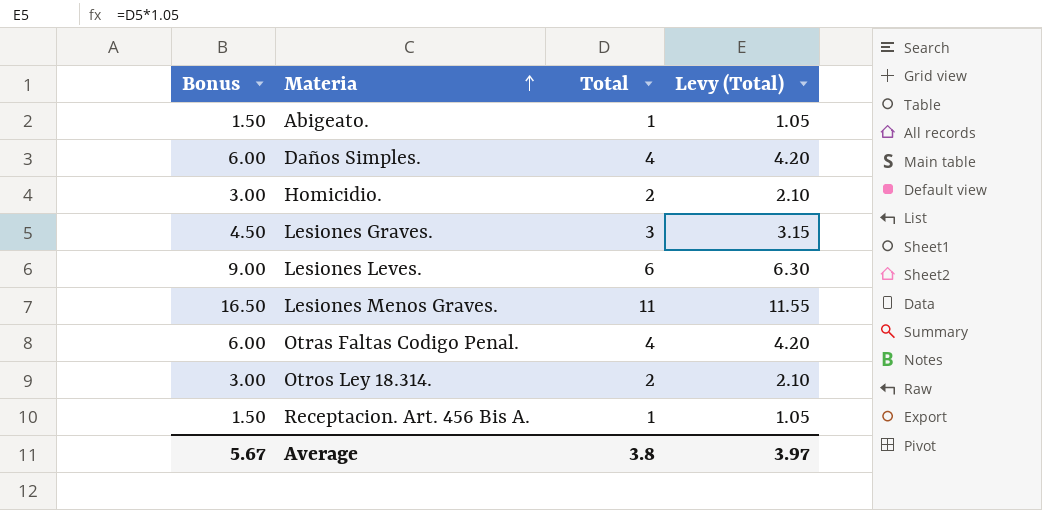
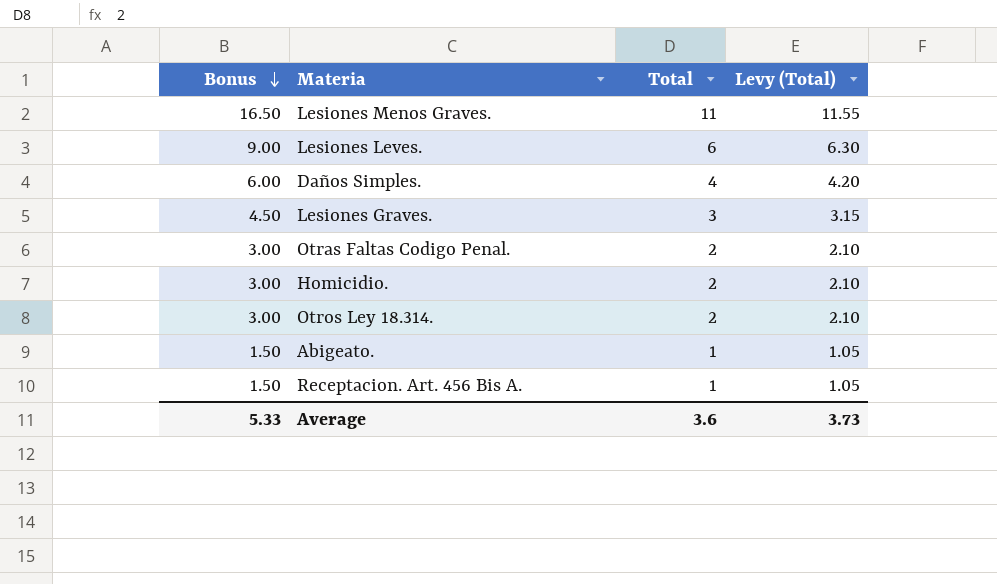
row order: Materia ascending -> Bonus descending
Otras Faltas Codigo Penal. | Bonus: 6.00 -> 3.00
Otras Faltas Codigo Penal. | Total: 4 -> 2
Otras Faltas Codigo Penal. | Levy (Total): 4.20 -> 2.10
Average | Bonus: 5.67 -> 5.33
Average | Total: 3.8 -> 3.6
Average | Levy (Total): 3.97 -> 3.73

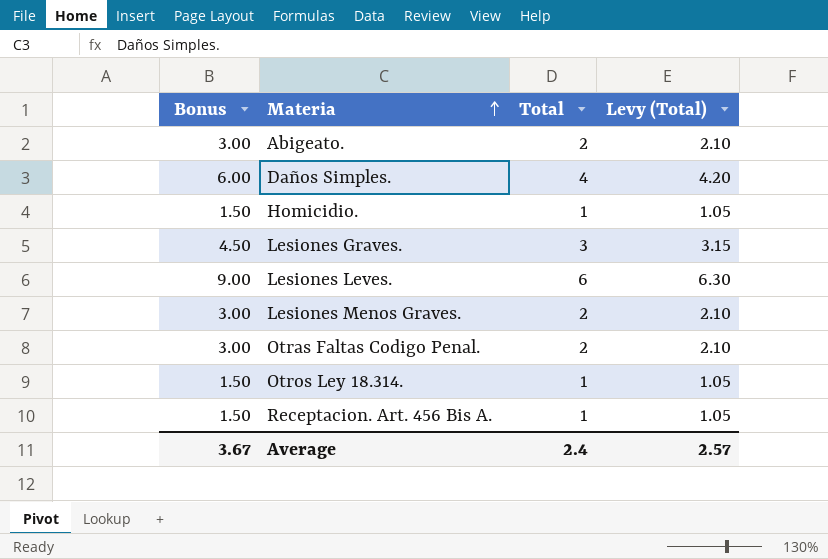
row order: Bonus descending -> Materia ascending
Abigeato. | Bonus: 1.50 -> 3.00
Abigeato. | Total: 1 -> 2
Abigeato. | Levy (Total): 1.05 -> 2.10
Homicidio. | Bonus: 3.00 -> 1.50
Homicidio. | Total: 2 -> 1
Homicidio. | Levy (Total): 2.10 -> 1.05
Lesiones Menos Graves. | Bonus: 16.50 -> 3.00
Lesiones Menos Graves. | Total: 11 -> 2
Lesiones Menos Graves. | Levy (Total): 11.55 -> 2.10
Otros Ley 18.314. | Bonus: 3.00 -> 1.50
Otros Ley 18.314. | Total: 2 -> 1
Otros Ley 18.314. | Levy (Total): 2.10 -> 1.05
Average | Bonus: 5.33 -> 3.67
Average | Total: 3.6 -> 2.4
Average | Levy (Total): 3.73 -> 2.57

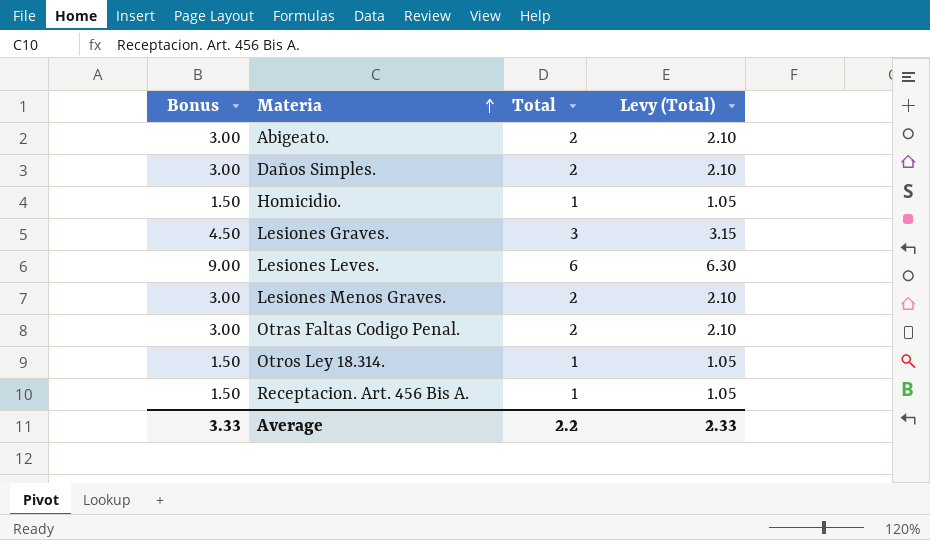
Daños Simples. | Bonus: 6.00 -> 3.00
Daños Simples. | Total: 4 -> 2
Daños Simples. | Levy (Total): 4.20 -> 2.10
Average | Bonus: 3.67 -> 3.33
Average | Total: 2.4 -> 2.2
Average | Levy (Total): 2.57 -> 2.33

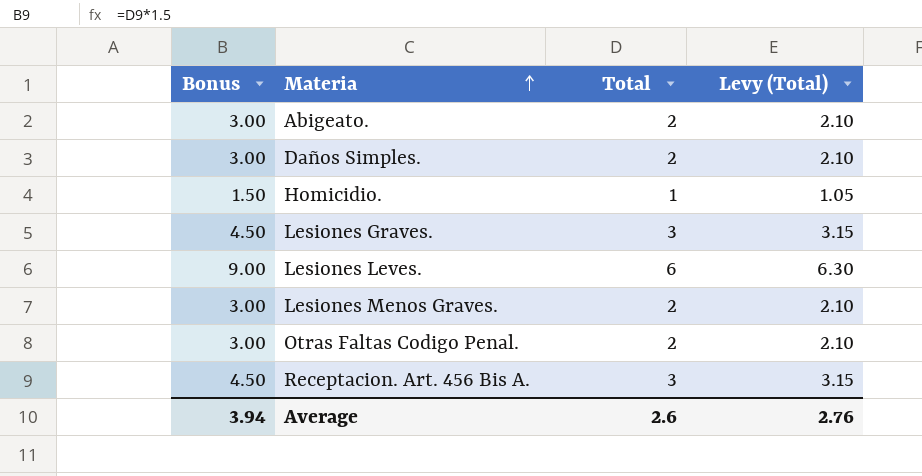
row Otros Ley 18.314.: 1.50 | 1 | 1.05 -> none
Receptacion. Art. 456 Bis A. | Bonus: 1.50 -> 4.50
Receptacion. Art. 456 Bis A. | Total: 1 -> 3
Receptacion. Art. 456 Bis A. | Levy (Total): 1.05 -> 3.15
Average | Bonus: 3.33 -> 3.94
Average | Total: 2.2 -> 2.6
Average | Levy (Total): 2.33 -> 2.76

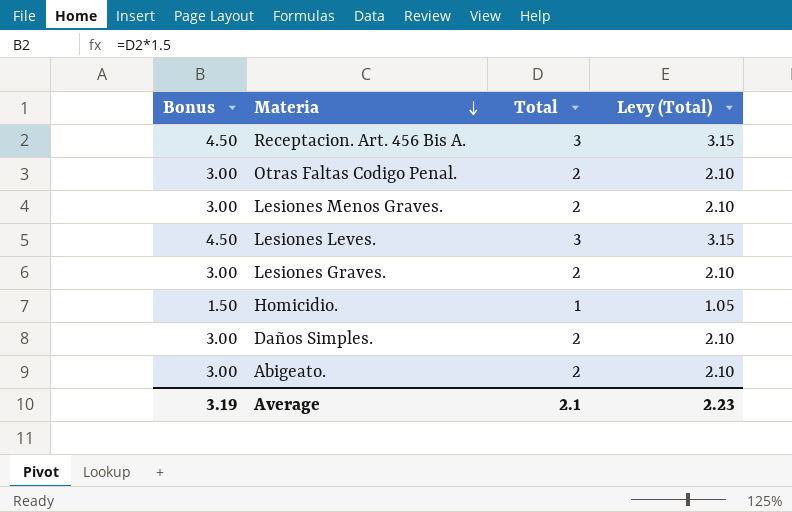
row order: Materia ascending -> Materia descending
Lesiones Leves. | Bonus: 9.00 -> 4.50
Lesiones Leves. | Total: 6 -> 3
Lesiones Leves. | Levy (Total): 6.30 -> 3.15
Lesiones Graves. | Bonus: 4.50 -> 3.00
Lesiones Graves. | Total: 3 -> 2
Lesiones Graves. | Levy (Total): 3.15 -> 2.10
Average | Bonus: 3.94 -> 3.19
Average | Total: 2.6 -> 2.1
Average | Levy (Total): 2.76 -> 2.23

